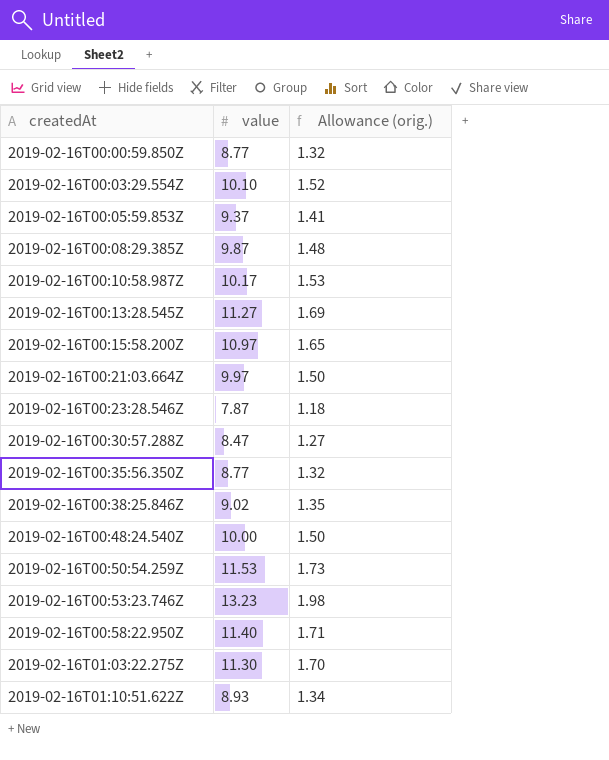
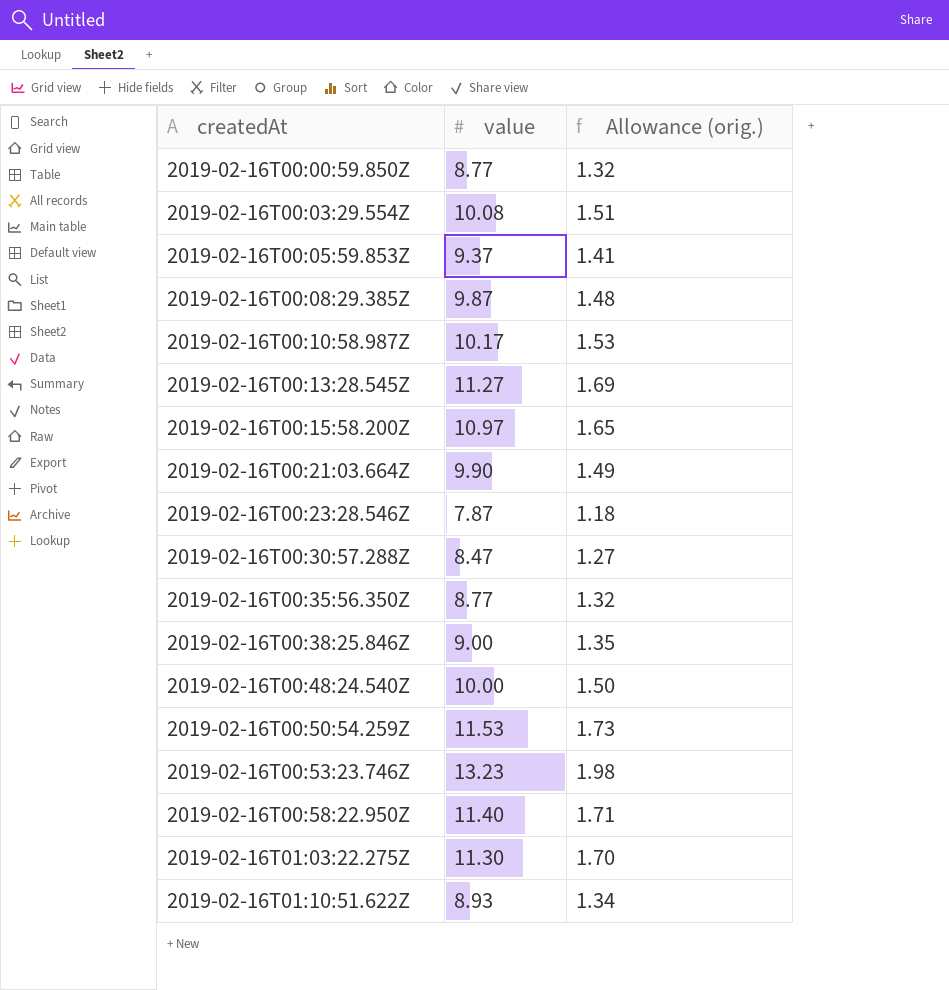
2019-02-16T00:03:29.554Z | value: 10.10 -> 10.08
2019-02-16T00:03:29.554Z | Allowance (orig.): 1.52 -> 1.51
2019-02-16T00:21:03.664Z | value: 9.97 -> 9.90
2019-02-16T00:21:03.664Z | Allowance (orig.): 1.50 -> 1.49
2019-02-16T00:38:25.846Z | value: 9.02 -> 9.00

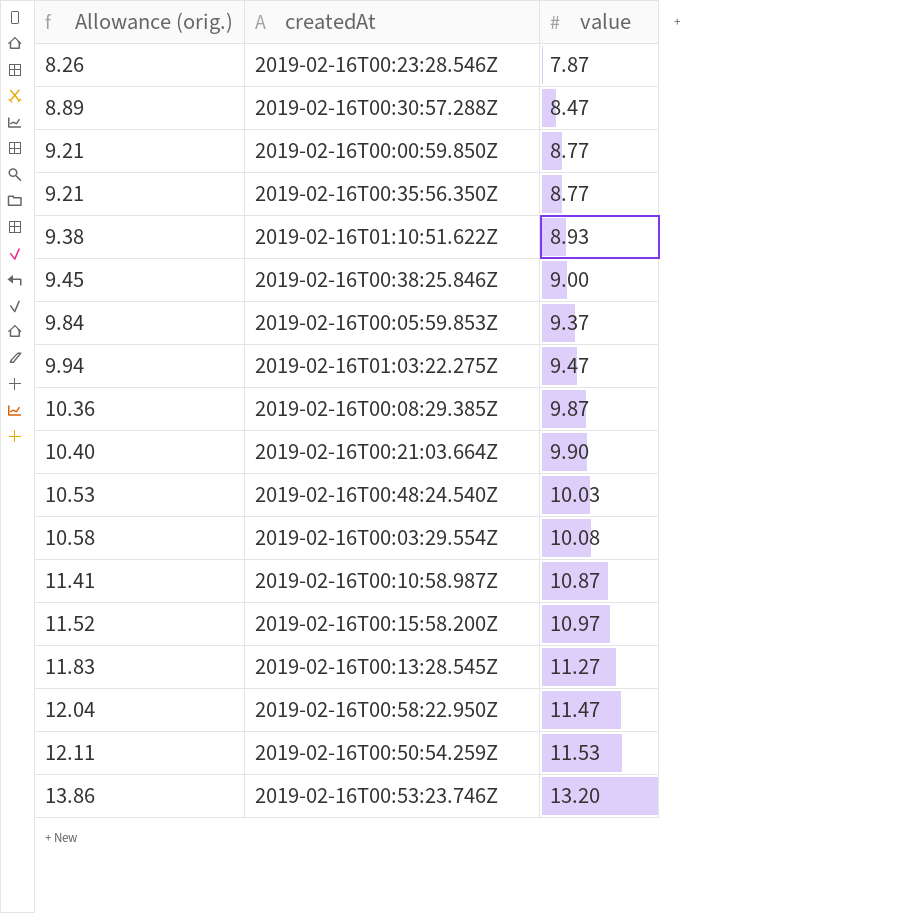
row order: createdAt ascending -> Allowance (orig.) ascending
column Allowance (orig.) | formula: [value] * 0.15 -> [value] * 1.05
column Allowance (orig.) | position: 3 -> 1
2019-02-16T01:03:22.275Z | value: 11.30 -> 9.47
2019-02-16T00:48:24.540Z | value: 10.00 -> 10.03
2019-02-16T00:10:58.987Z | value: 10.17 -> 10.87
2019-02-16T00:58:22.950Z | value: 11.40 -> 11.47
2019-02-16T00:53:23.746Z | value: 13.23 -> 13.20

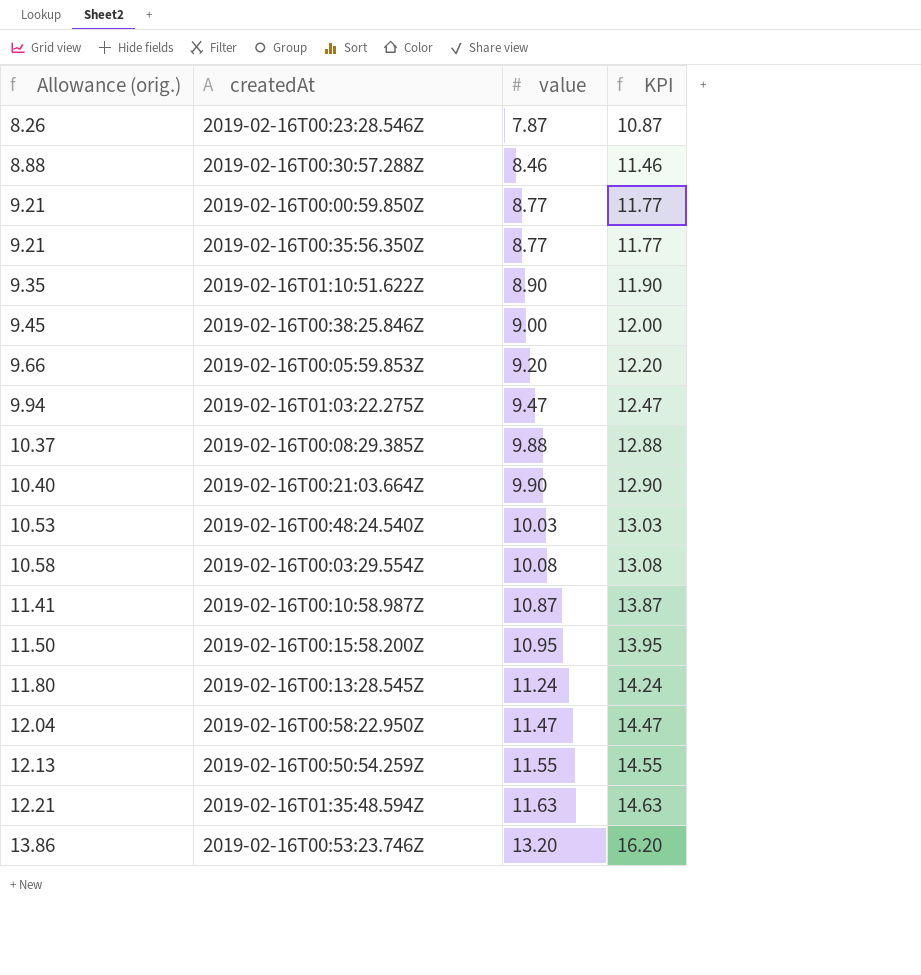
column KPI | formula: none -> [value] + 3
2019-02-16T00:30:57.288Z | Allowance (orig.): 8.89 -> 8.88
2019-02-16T00:30:57.288Z | value: 8.47 -> 8.46
2019-02-16T01:10:51.622Z | Allowance (orig.): 9.38 -> 9.35
2019-02-16T01:10:51.622Z | value: 8.93 -> 8.90
2019-02-16T00:05:59.853Z | Allowance (orig.): 9.84 -> 9.66
2019-02-16T00:05:59.853Z | value: 9.37 -> 9.20
2019-02-16T00:08:29.385Z | Allowance (orig.): 10.36 -> 10.37
2019-02-16T00:08:29.385Z | value: 9.87 -> 9.88
2019-02-16T00:15:58.200Z | Allowance (orig.): 11.52 -> 11.50
2019-02-16T00:15:58.200Z | value: 10.97 -> 10.95
2019-02-16T00:13:28.545Z | Allowance (orig.): 11.83 -> 11.80
2019-02-16T00:13:28.545Z | value: 11.27 -> 11.24
2019-02-16T00:50:54.259Z | Allowance (orig.): 12.11 -> 12.13
2019-02-16T00:50:54.259Z | value: 11.53 -> 11.55
row 2019-02-16T01:35:48.594Z: none -> 12.21 | 11.63 | 14.63

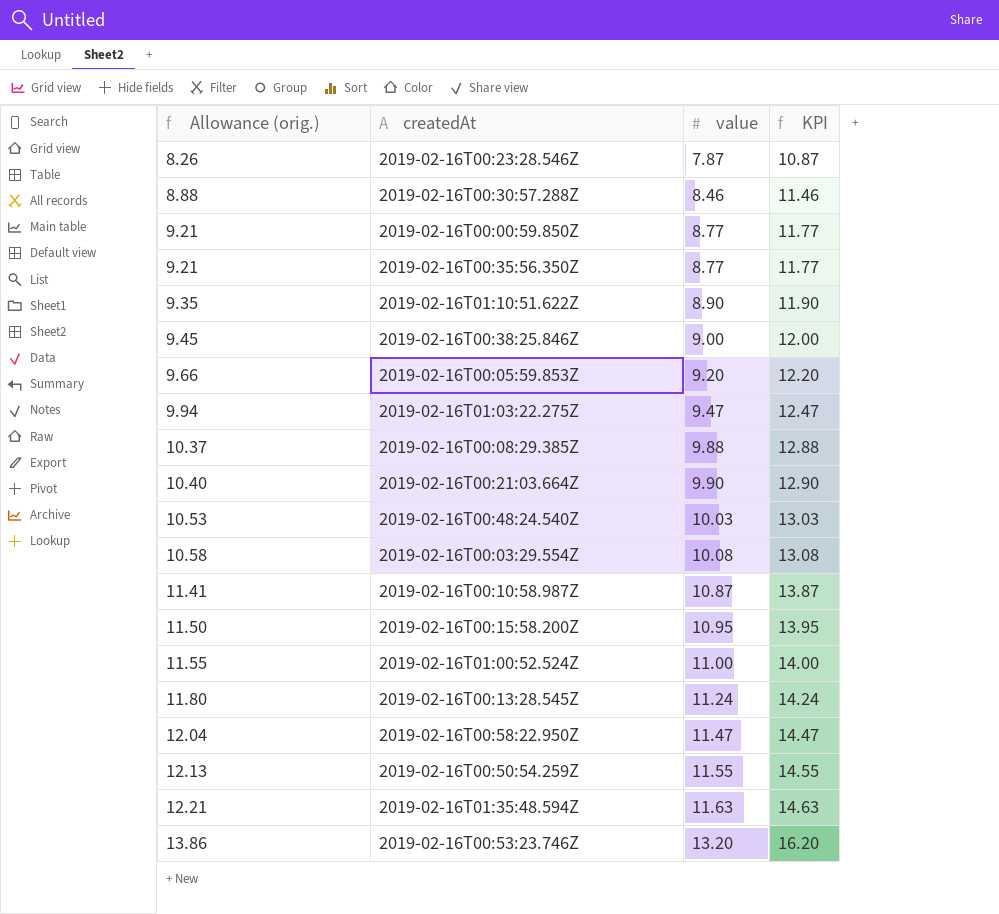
row 2019-02-16T01:00:52.524Z: none -> 11.55 | 11.00 | 14.00

